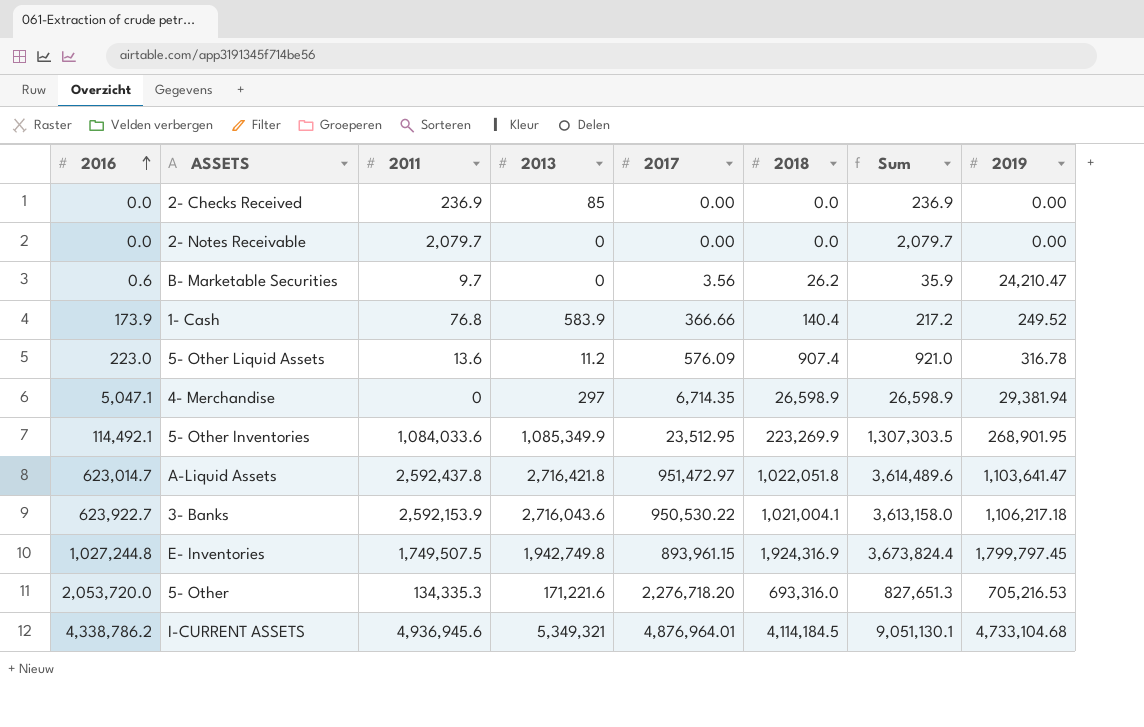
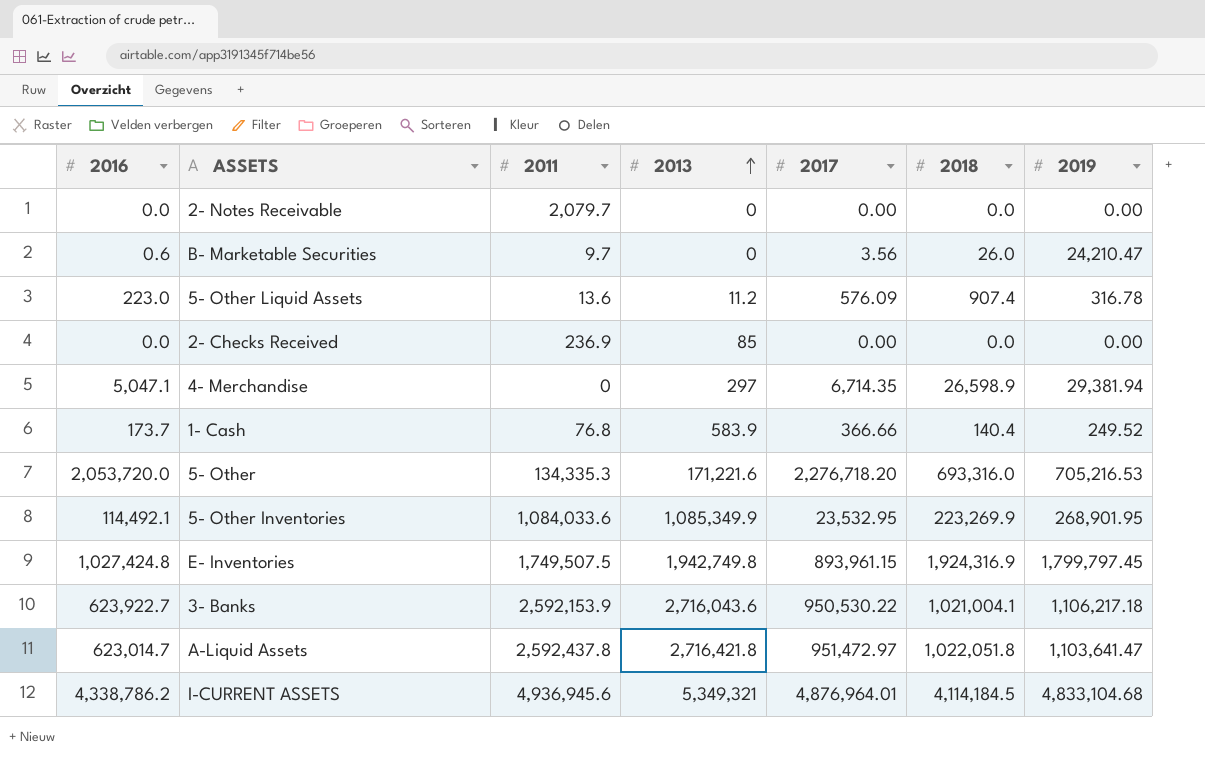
row order: 2016 ascending -> 2013 ascending
column Sum | formula: [2011] + [2018] -> none
B- Marketable Securities | 2018: 26.2 -> 26.0
1- Cash | 2016: 173.9 -> 173.7
5- Other Inventories | 2017: 23,512.95 -> 23,532.95
E- Inventories | 2016: 1,027,244.8 -> 1,027,424.8
I-CURRENT ASSETS | 2019: 4,733,104.68 -> 4,833,104.68

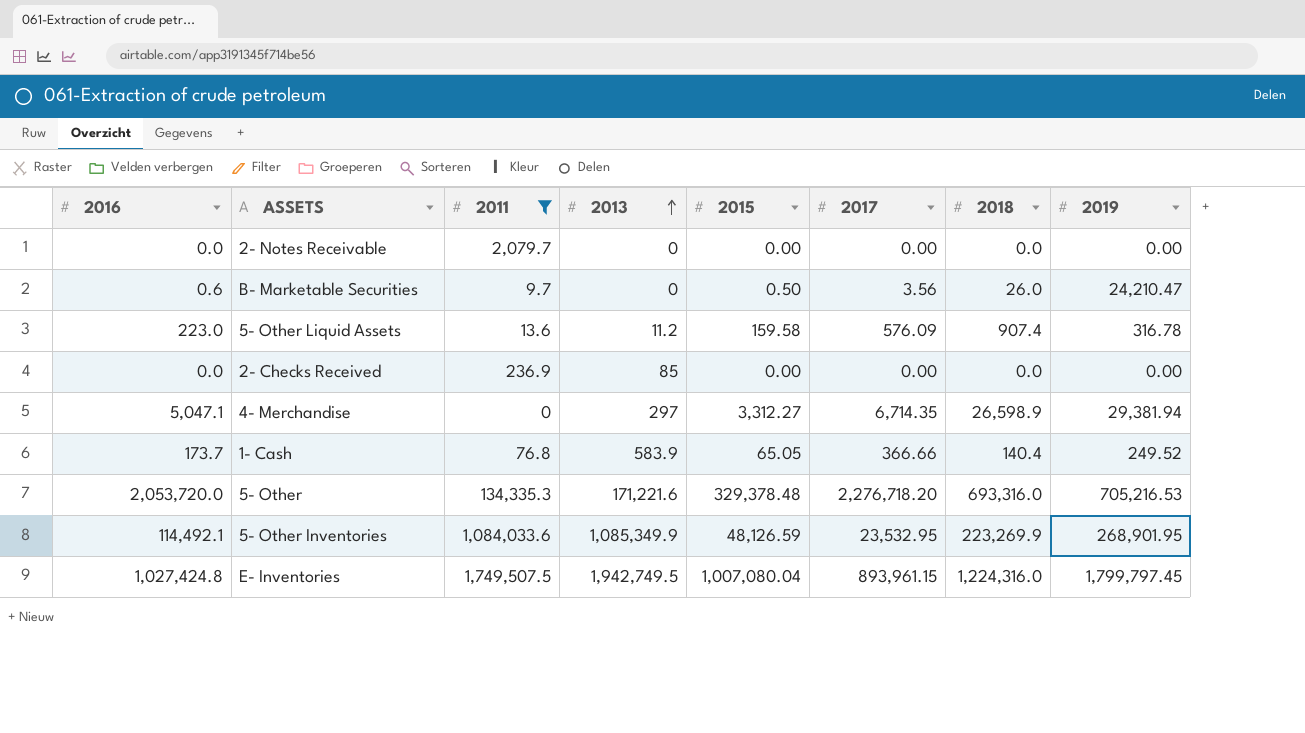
filter: none -> 2011 <= 1,749,507.5
column 2015 | position: none -> 5
E- Inventories | 2013: 1,942,749.8 -> 1,942,749.5
E- Inventories | 2018: 1,924,316.9 -> 1,224,316.0

